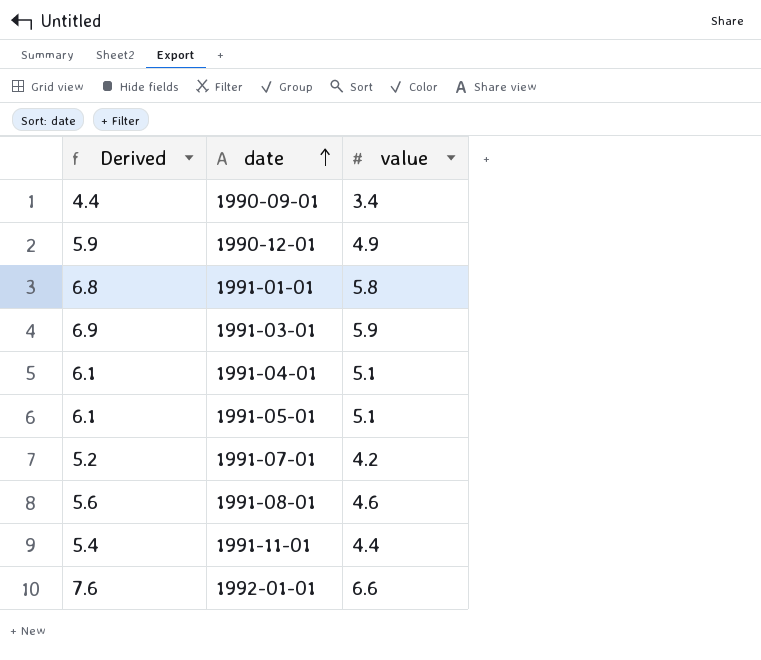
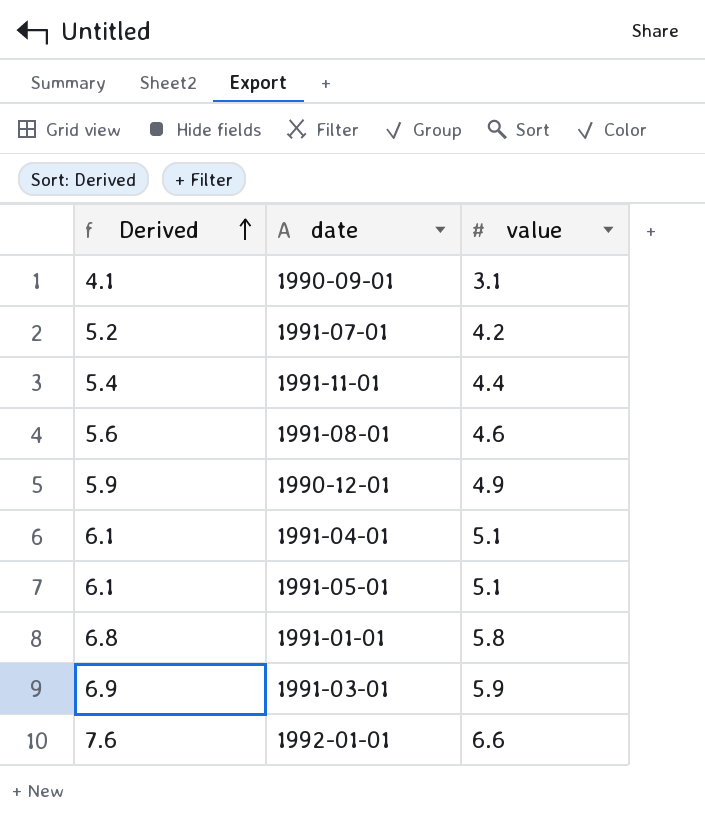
row order: date ascending -> Derived ascending
1990-09-01 | Derived: 4.4 -> 4.1
1990-09-01 | value: 3.4 -> 3.1

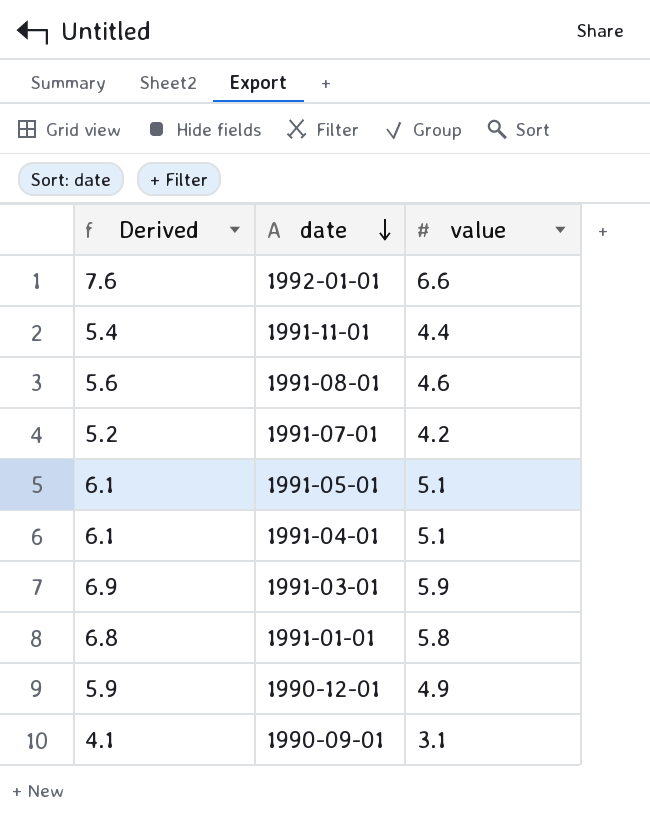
row order: Derived ascending -> date descending

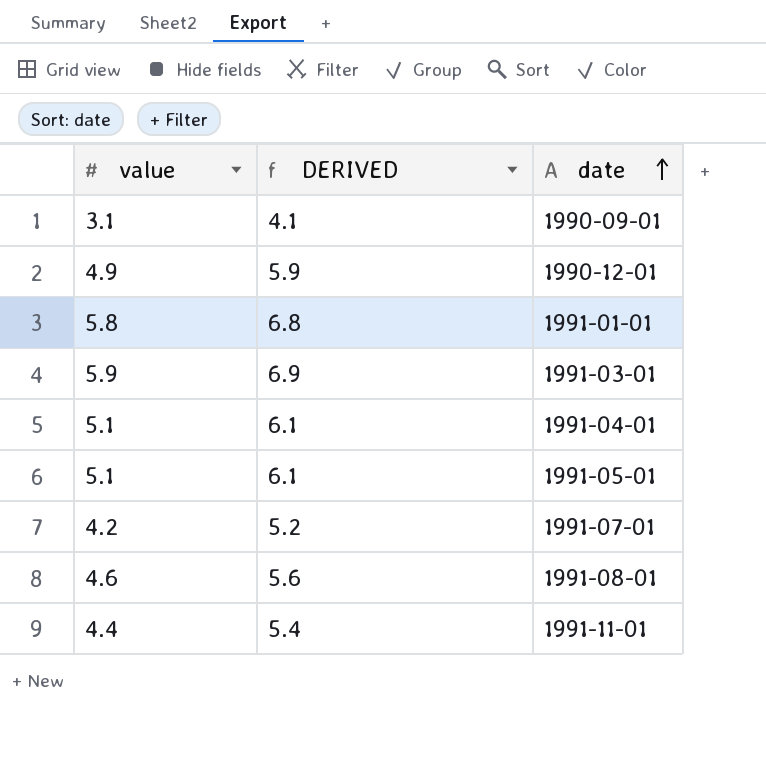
row order: date descending -> date ascending
column value | position: 3 -> 1
column name: Derived -> DERIVED
row 1992-01-01: 7.6 | 6.6 -> none

